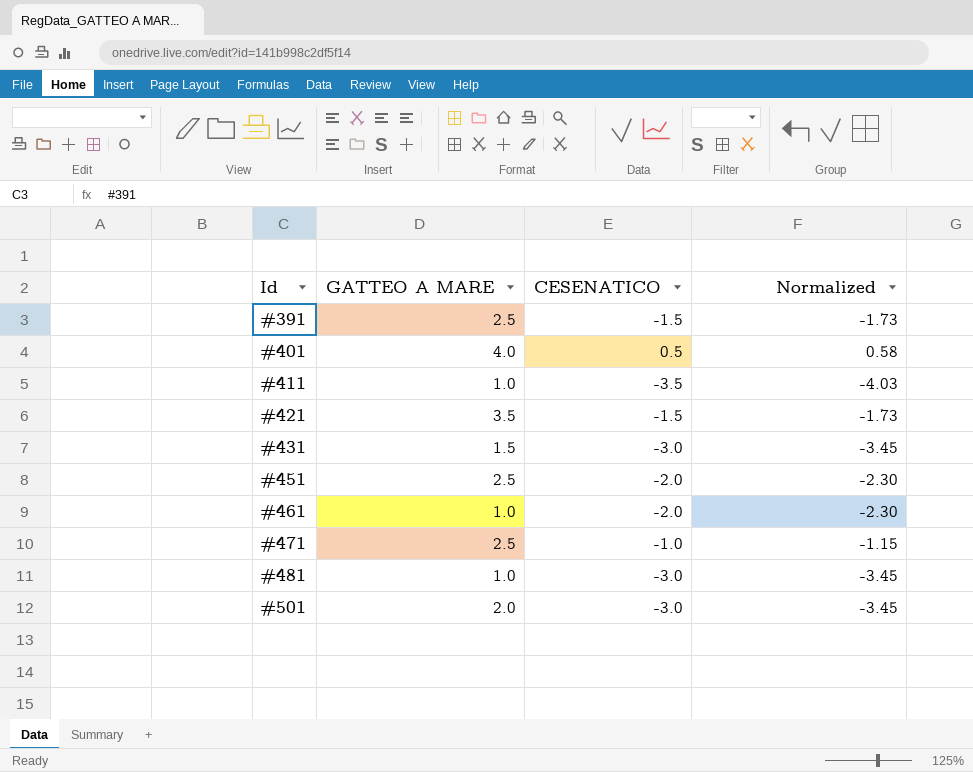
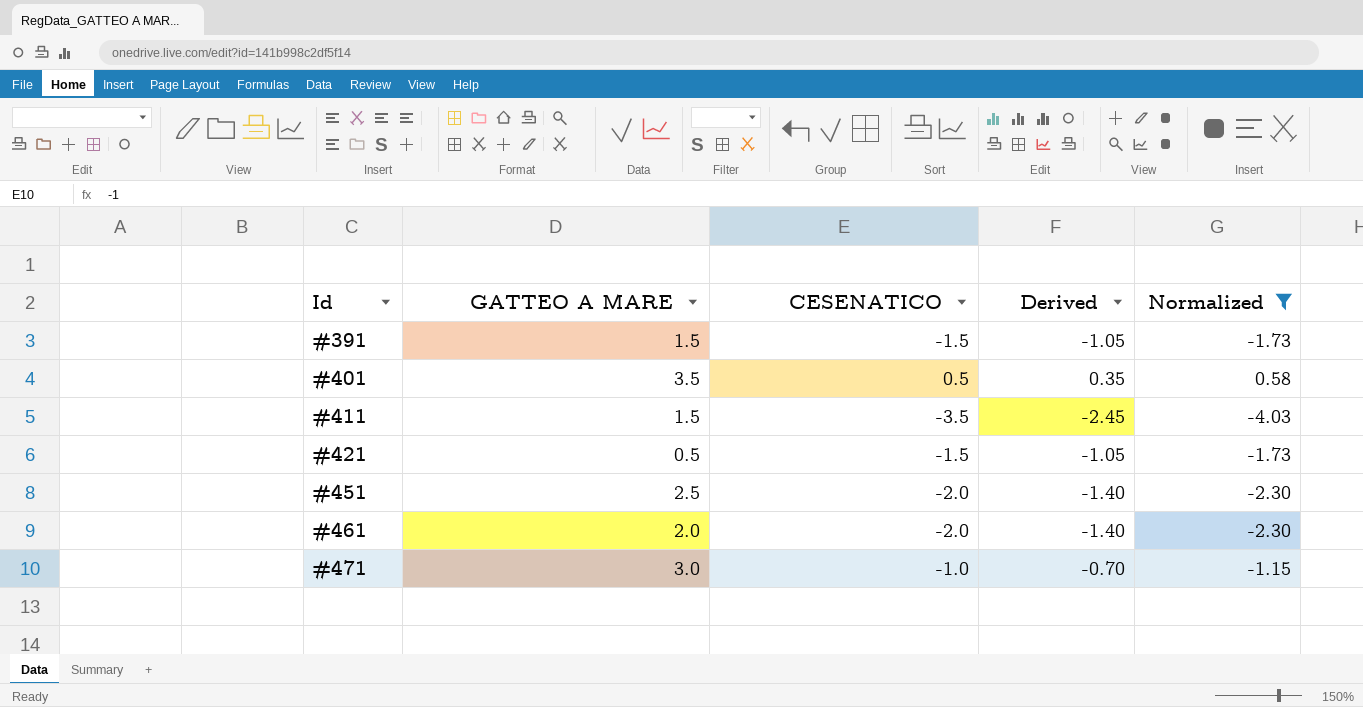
filter: none -> Normalized != -3.45
column Derived | formula: none -> [CESENATICO] * 0.7
#391 | GATTEO A MARE: 2.5 -> 1.5
#401 | GATTEO A MARE: 4.0 -> 3.5
#411 | GATTEO A MARE: 1.0 -> 1.5
#421 | GATTEO A MARE: 3.5 -> 0.5
#461 | GATTEO A MARE: 1.0 -> 2.0
#471 | GATTEO A MARE: 2.5 -> 3.0

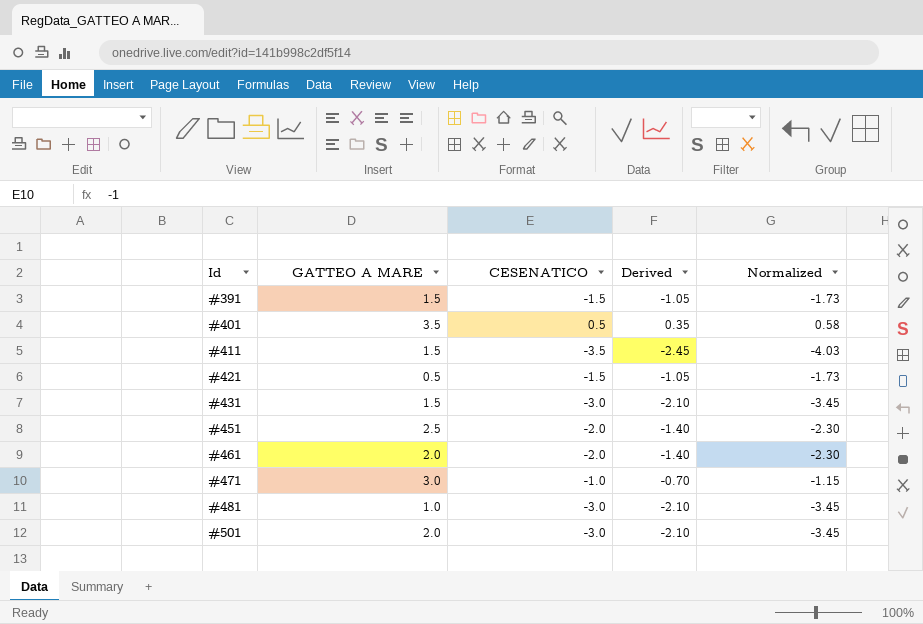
filter: Normalized != -3.45 -> none

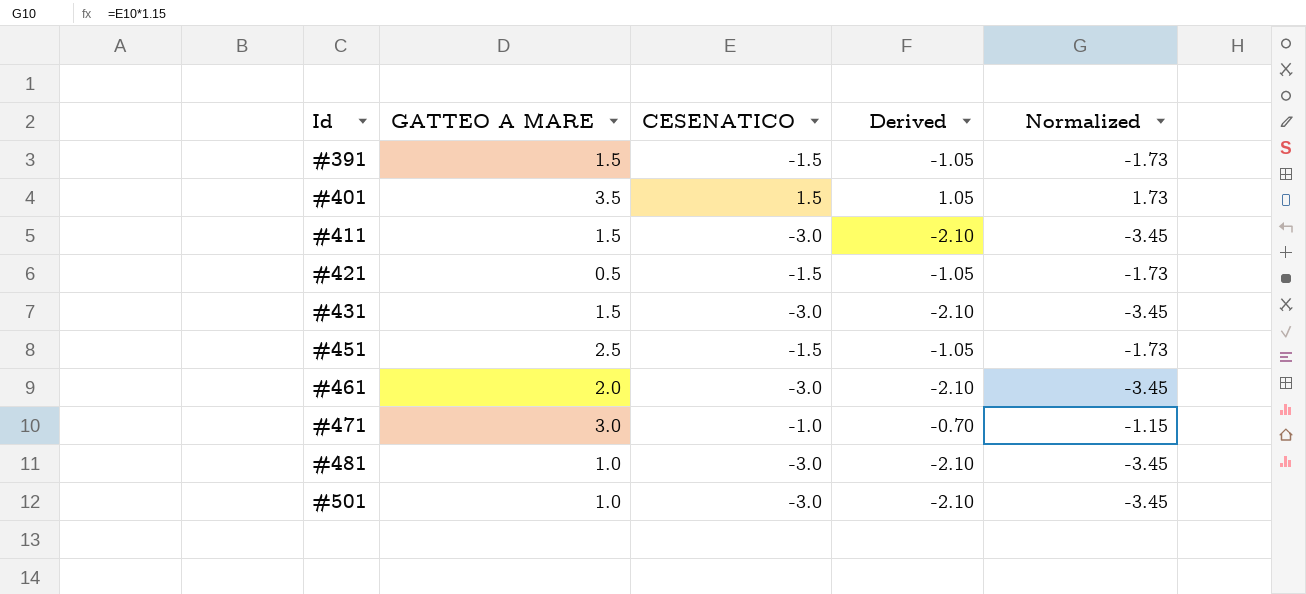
#401 | CESENATICO: 0.5 -> 1.5
#401 | Derived: 0.35 -> 1.05
#401 | Normalized: 0.58 -> 1.73
#411 | CESENATICO: -3.5 -> -3.0
#411 | Derived: -2.45 -> -2.10
#411 | Normalized: -4.03 -> -3.45
#451 | CESENATICO: -2.0 -> -1.5
#451 | Derived: -1.40 -> -1.05
#451 | Normalized: -2.30 -> -1.73
#461 | CESENATICO: -2.0 -> -3.0
#461 | Derived: -1.40 -> -2.10
#461 | Normalized: -2.30 -> -3.45
#501 | GATTEO A MARE: 2.0 -> 1.0

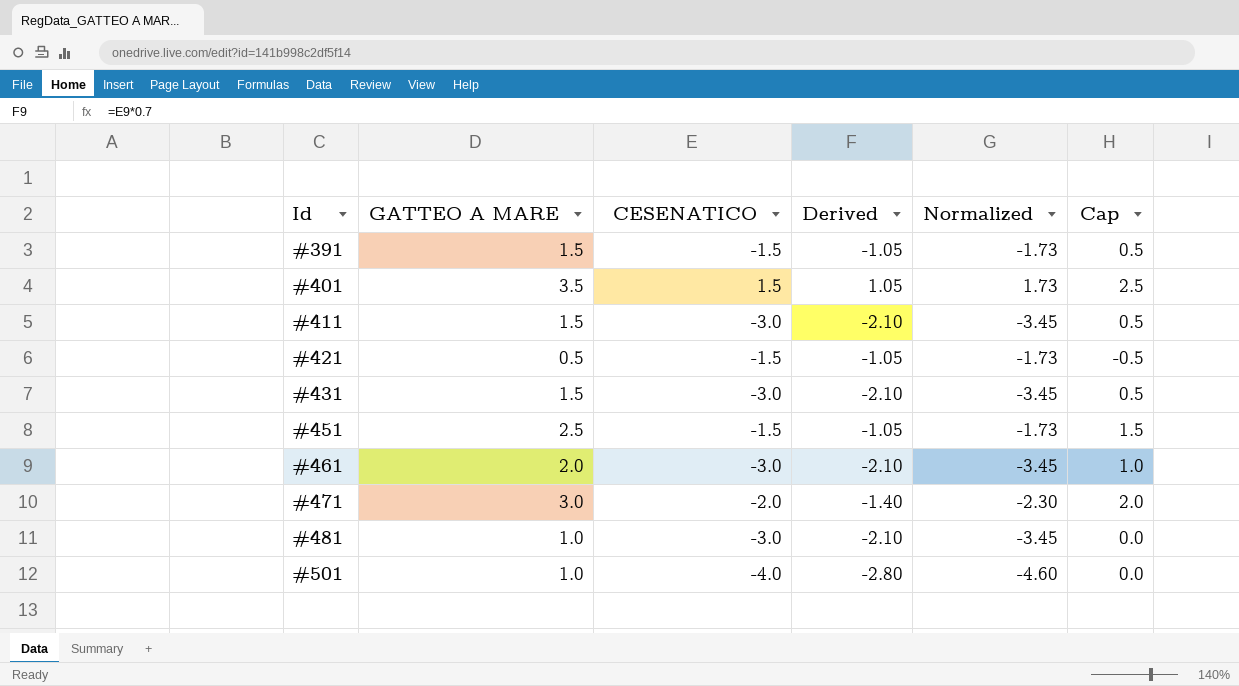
column Cap | formula: none -> [GATTEO A MARE] - 1
#471 | CESENATICO: -1.0 -> -2.0
#471 | Derived: -0.70 -> -1.40
#471 | Normalized: -1.15 -> -2.30
#501 | CESENATICO: -3.0 -> -4.0
#501 | Derived: -2.10 -> -2.80
#501 | Normalized: -3.45 -> -4.60

